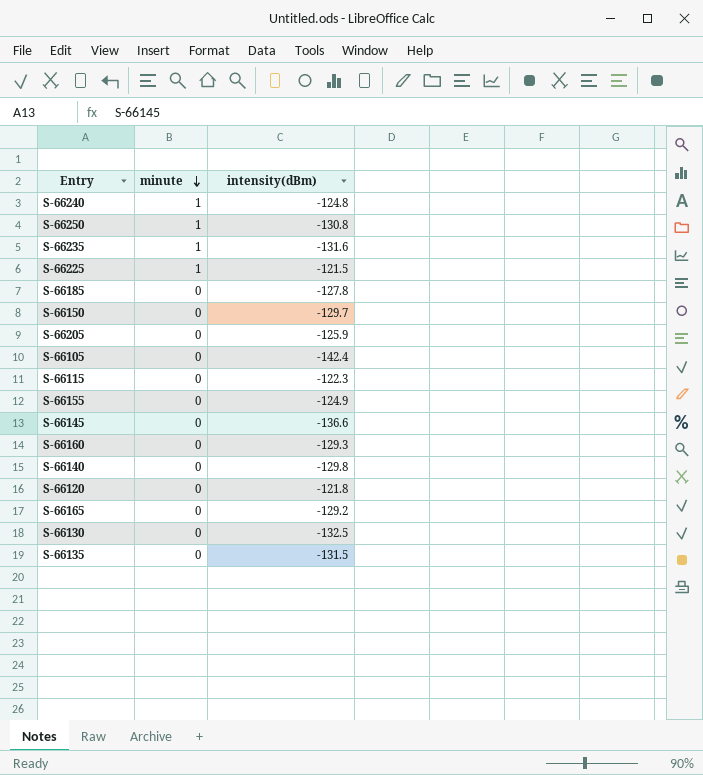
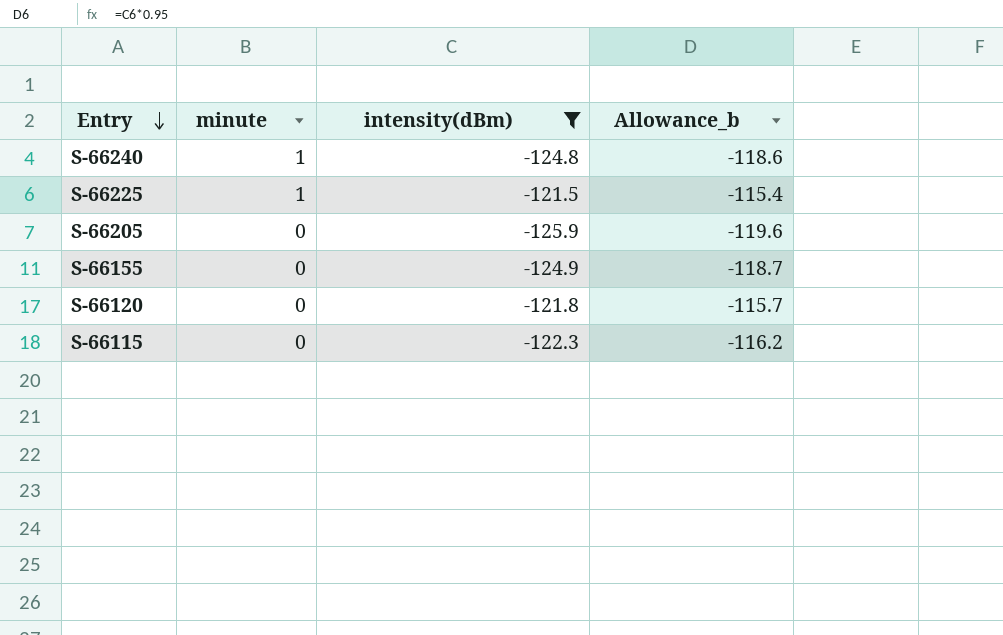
filter: none -> intensity(dBm) >= -125.9
row order: minute descending -> Entry descending
column Allowance_b | formula: none -> [intensity(dBm)] * 0.95

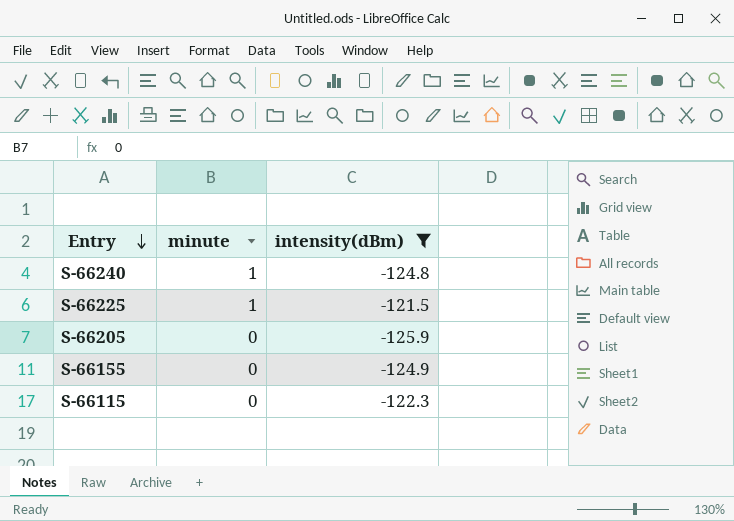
column Allowance_b | formula: [intensity(dBm)] * 0.95 -> none
row S-66120: 0 | -121.8 | -115.7 -> none

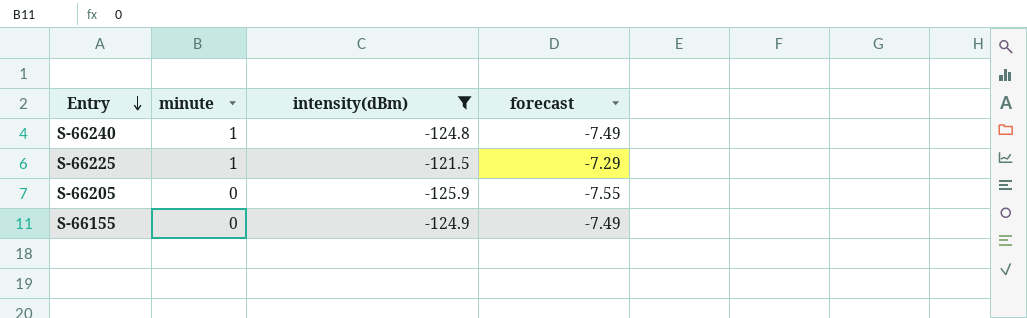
column forecast | formula: none -> [intensity(dBm)] * 0.06
row S-66115: 0 | -122.3 -> none

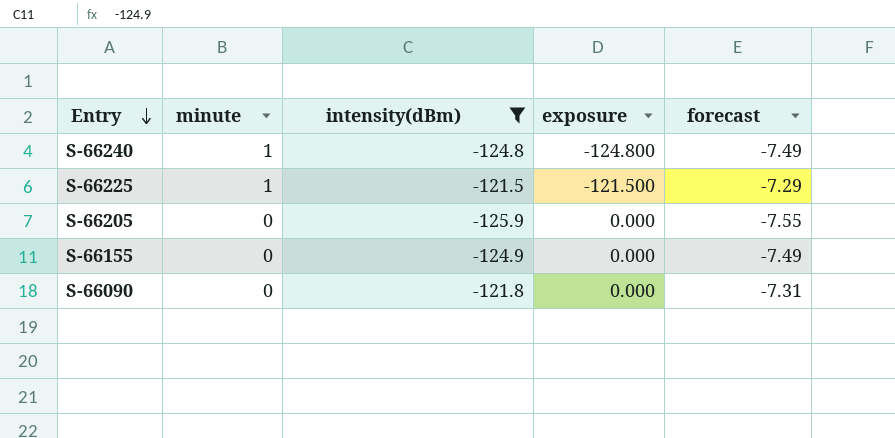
column exposure | formula: none -> [minute] * [intensity(dBm)]
row S-66090: none -> 0 | -121.8 | 0.000 | -7.31

